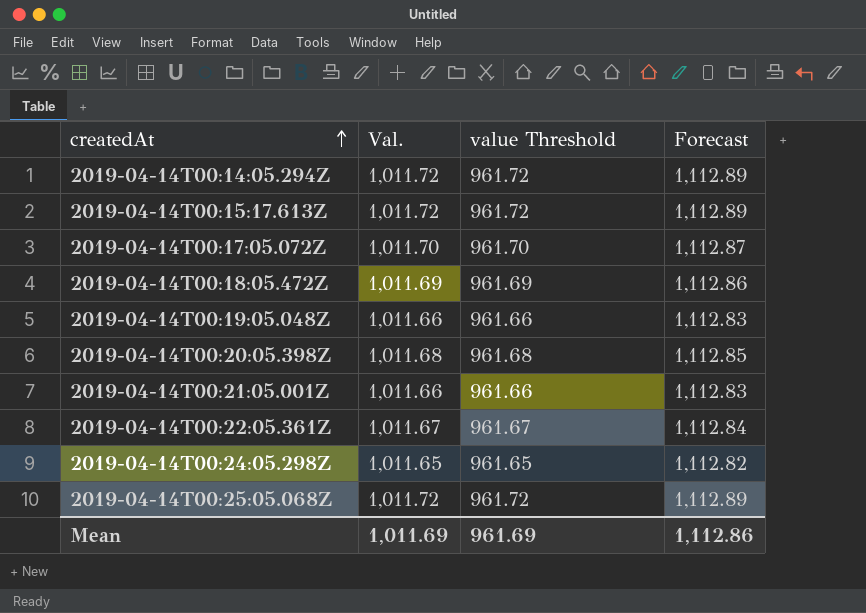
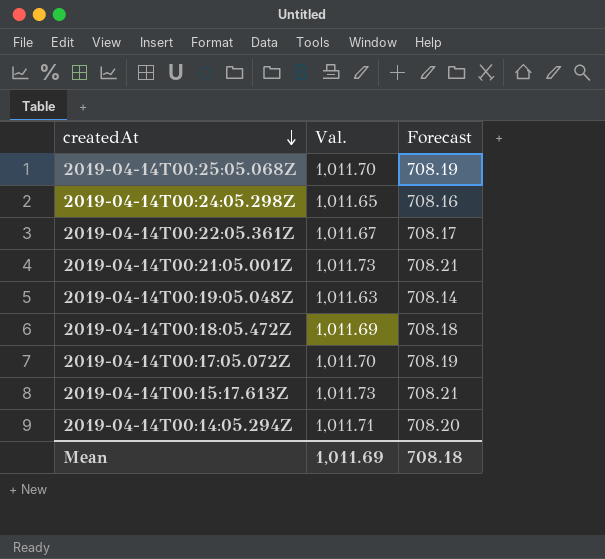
row order: createdAt ascending -> createdAt descending
column value Threshold | formula: [Val.] - 50 -> none
column Forecast | formula: [Val.] * 1.1 -> [Val.] * 0.7
row 2019-04-14T00:20:05.398Z: 1,011.68 | 961.68 | 1,112.85 -> none
2019-04-14T00:25:05.068Z | Val.: 1,011.72 -> 1,011.70
2019-04-14T00:21:05.001Z | Val.: 1,011.66 -> 1,011.73
2019-04-14T00:19:05.048Z | Val.: 1,011.66 -> 1,011.63
2019-04-14T00:15:17.613Z | Val.: 1,011.72 -> 1,011.73
2019-04-14T00:14:05.294Z | Val.: 1,011.72 -> 1,011.71
Mean | Forecast: 1,112.86 -> 708.18

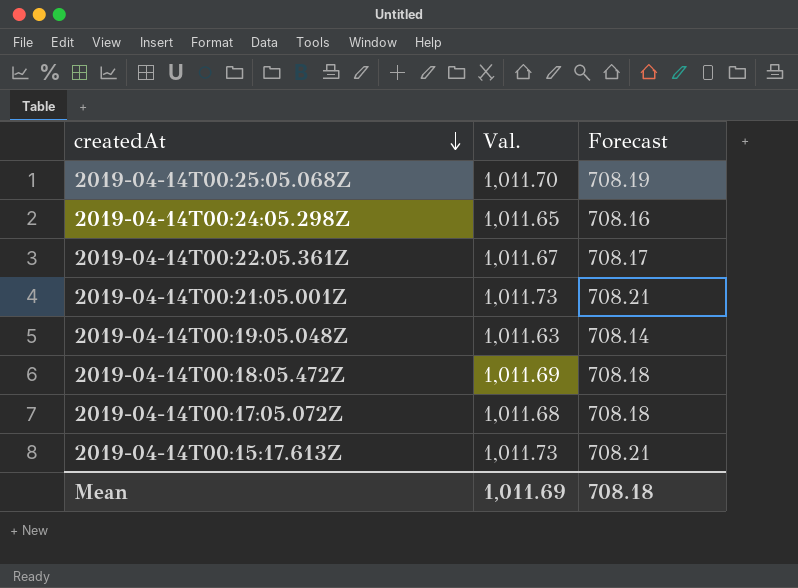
row 2019-04-14T00:14:05.294Z: 1,011.71 | 708.20 -> none
2019-04-14T00:17:05.072Z | Val.: 1,011.70 -> 1,011.68
2019-04-14T00:17:05.072Z | Forecast: 708.19 -> 708.18

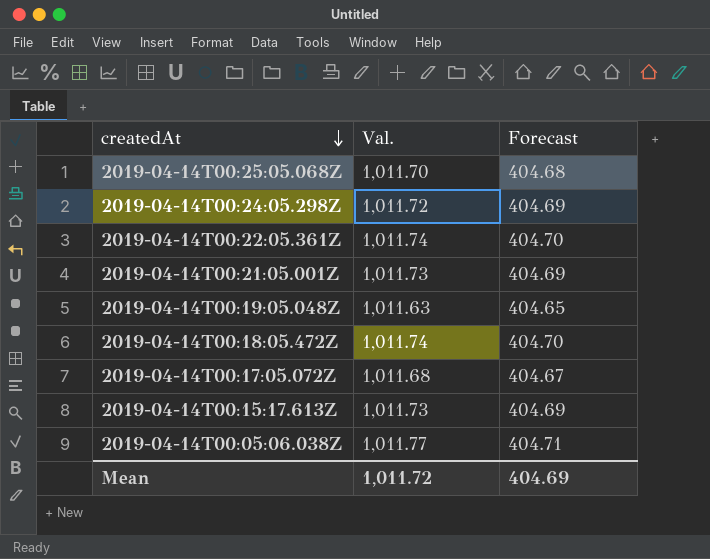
column Forecast | formula: [Val.] * 0.7 -> [Val.] * 0.4
2019-04-14T00:24:05.298Z | Val.: 1,011.65 -> 1,011.72
2019-04-14T00:22:05.361Z | Val.: 1,011.67 -> 1,011.74
2019-04-14T00:18:05.472Z | Val.: 1,011.69 -> 1,011.74
row 2019-04-14T00:05:06.038Z: none -> 1,011.77 | 404.71
Mean | Val.: 1,011.69 -> 1,011.72
Mean | Forecast: 708.18 -> 404.69

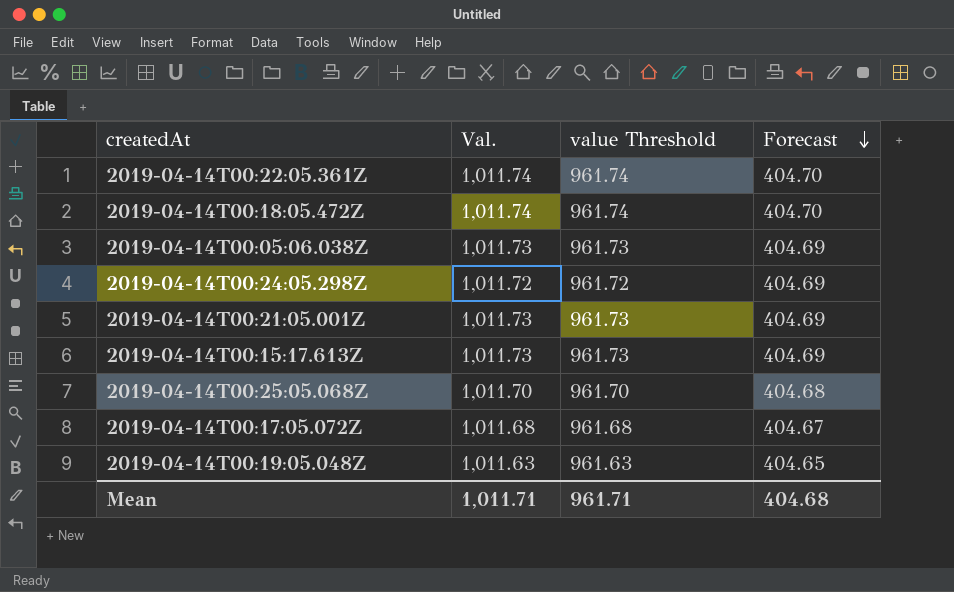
row order: createdAt descending -> Forecast descending
column value Threshold | formula: none -> [Val.] - 50
2019-04-14T00:05:06.038Z | Val.: 1,011.77 -> 1,011.73
2019-04-14T00:05:06.038Z | Forecast: 404.71 -> 404.69
Mean | Val.: 1,011.72 -> 1,011.71
Mean | Forecast: 404.69 -> 404.68

